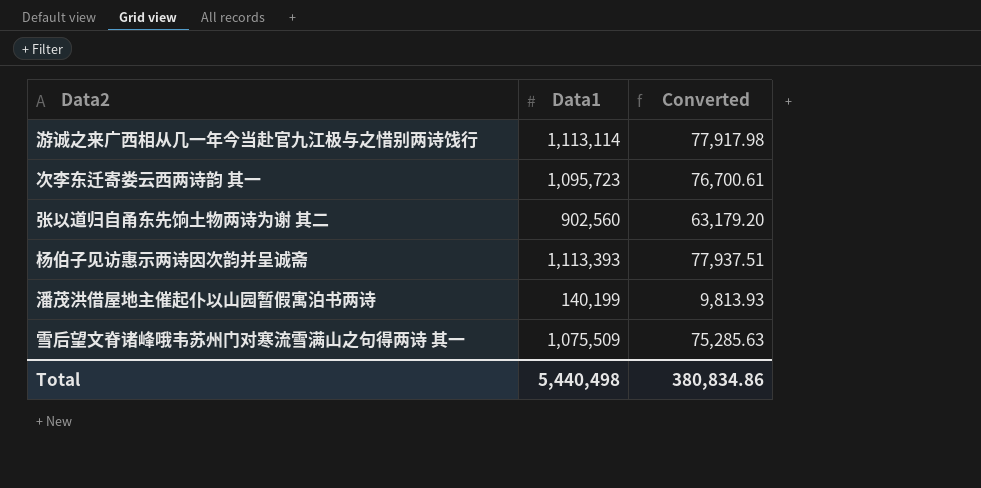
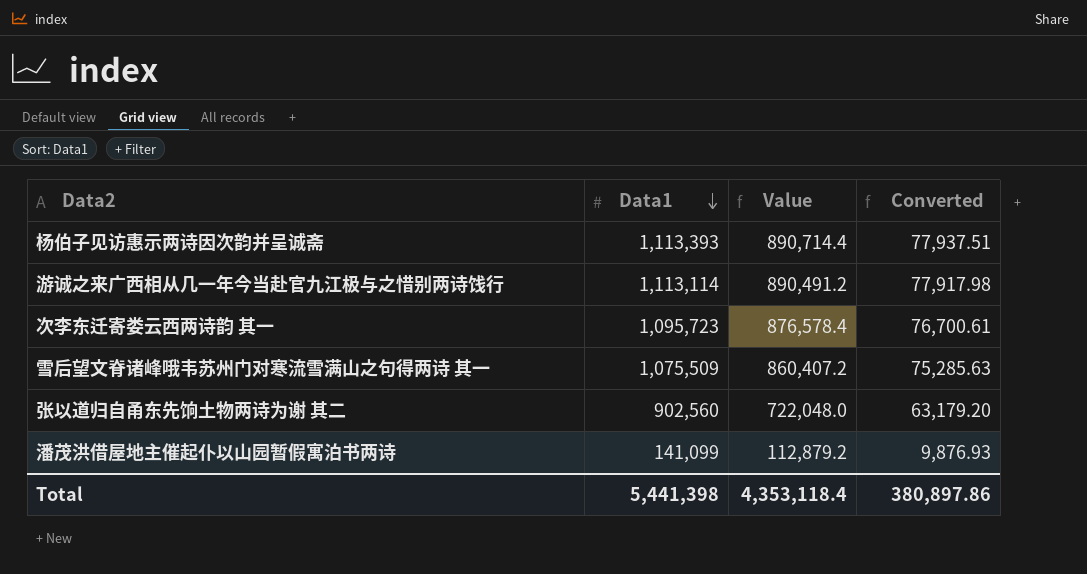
row order: none -> Data1 descending
column Value | formula: none -> [Data1] * 0.8
潘茂洪借屋地主催起仆以山园暂假寓泊书两诗 | Data1: 140,199 -> 141,099
潘茂洪借屋地主催起仆以山园暂假寓泊书两诗 | Converted: 9,813.93 -> 9,876.93
Total | Data1: 5,440,498 -> 5,441,398
Total | Converted: 380,834.86 -> 380,897.86

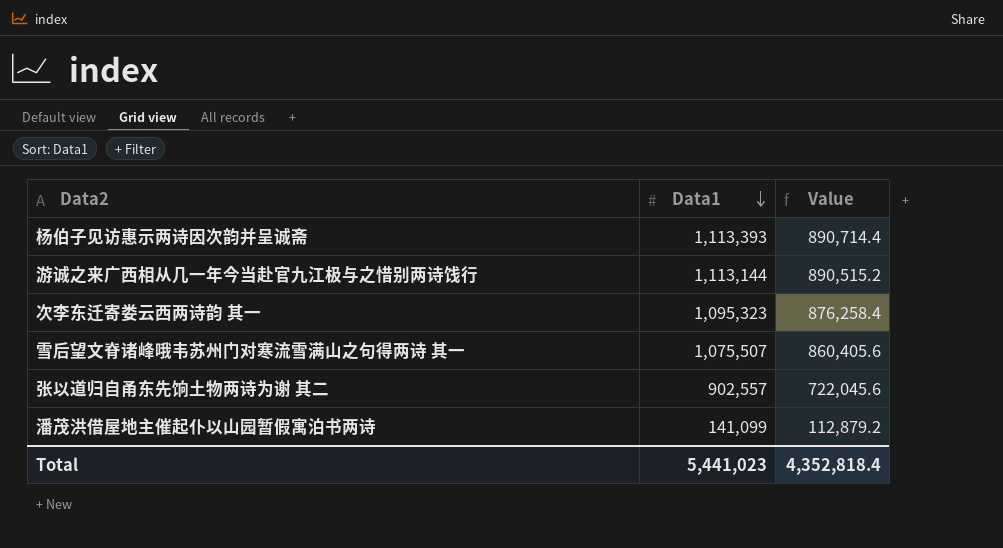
column Converted | formula: [Data1] * 0.07 -> none
游诚之来广西相从几一年今当赴官九江极与之惜别两诗饯行 | Data1: 1,113,114 -> 1,113,144
游诚之来广西相从几一年今当赴官九江极与之惜别两诗饯行 | Value: 890,491.2 -> 890,515.2
次李东迁寄娄云西两诗韵 其一 | Data1: 1,095,723 -> 1,095,323
次李东迁寄娄云西两诗韵 其一 | Value: 876,578.4 -> 876,258.4
雪后望文脊诸峰哦韦苏州门对寒流雪满山之句得两诗 其一 | Data1: 1,075,509 -> 1,075,507
雪后望文脊诸峰哦韦苏州门对寒流雪满山之句得两诗 其一 | Value: 860,407.2 -> 860,405.6
张以道归自甬东先饷土物两诗为谢 其二 | Data1: 902,560 -> 902,557
张以道归自甬东先饷土物两诗为谢 其二 | Value: 722,048.0 -> 722,045.6
Total | Data1: 5,441,398 -> 5,441,023
Total | Value: 4,353,118.4 -> 4,352,818.4

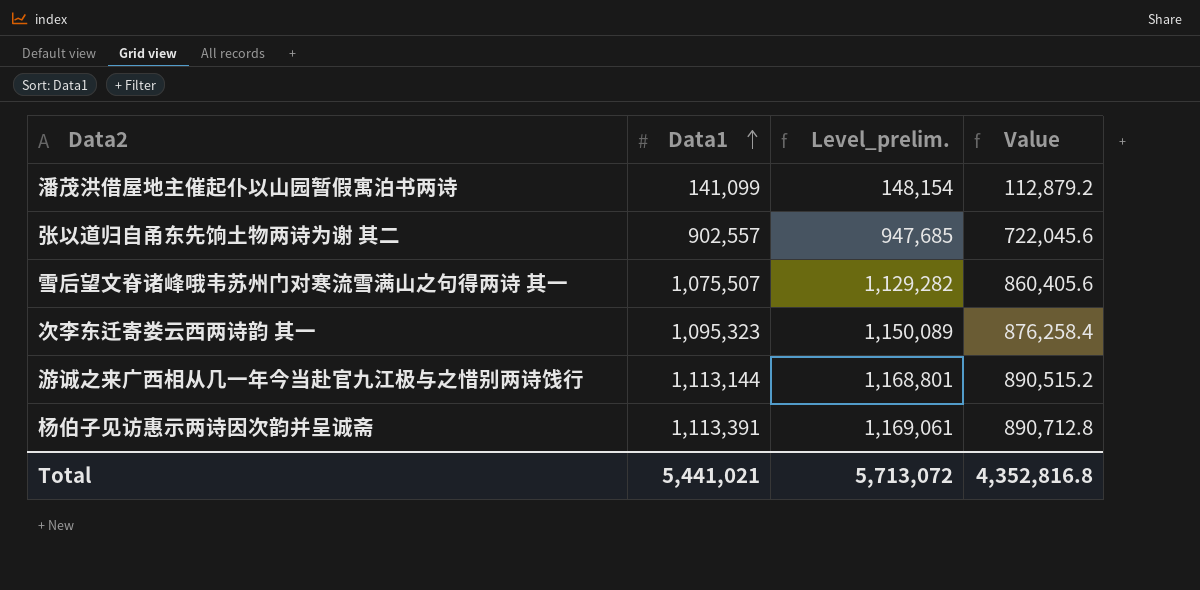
row order: Data1 descending -> Data1 ascending
column Level_prelim. | formula: none -> [Data1] * 1.05
杨伯子见访惠示两诗因次韵并呈诚斋 | Data1: 1,113,393 -> 1,113,391
杨伯子见访惠示两诗因次韵并呈诚斋 | Value: 890,714.4 -> 890,712.8
Total | Data1: 5,441,023 -> 5,441,021
Total | Value: 4,352,818.4 -> 4,352,816.8

